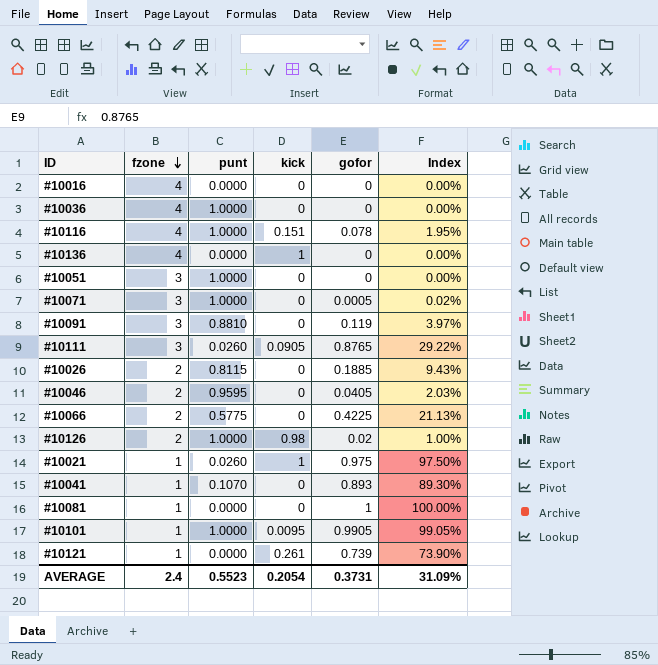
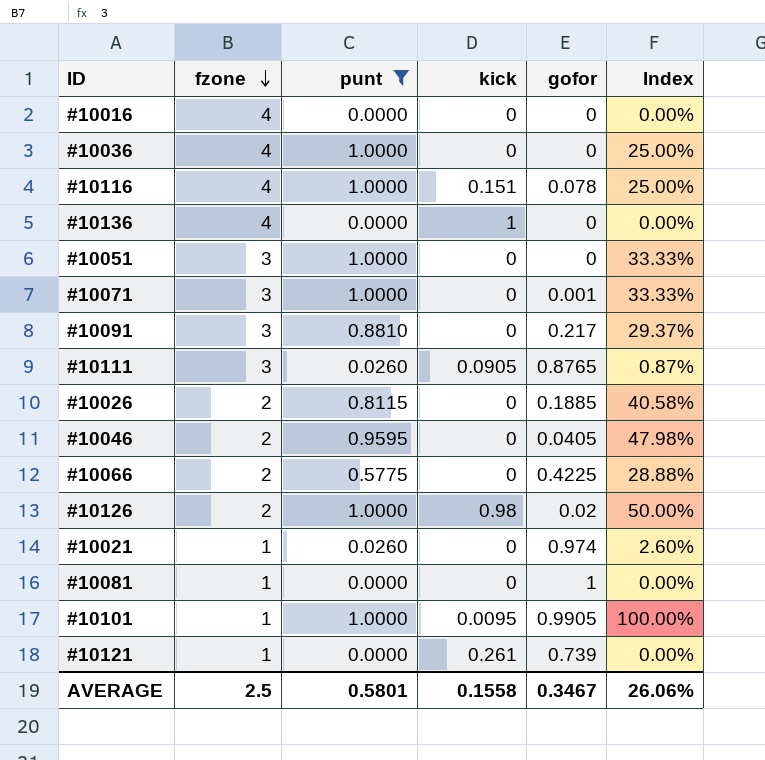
filter: none -> punt != 0.1070
column Index | formula: [gofor] / [fzone] -> [punt] / [fzone]
#10071 | gofor: 0.0005 -> 0.001
#10091 | gofor: 0.119 -> 0.217
#10021 | kick: 1 -> 0
#10021 | gofor: 0.975 -> 0.974
AVERAGE | fzone: 2.4 -> 2.5
AVERAGE | punt: 0.5523 -> 0.5801
AVERAGE | kick: 0.2054 -> 0.1558
AVERAGE | gofor: 0.3731 -> 0.3467
AVERAGE | Index: 31.09% -> 26.06%

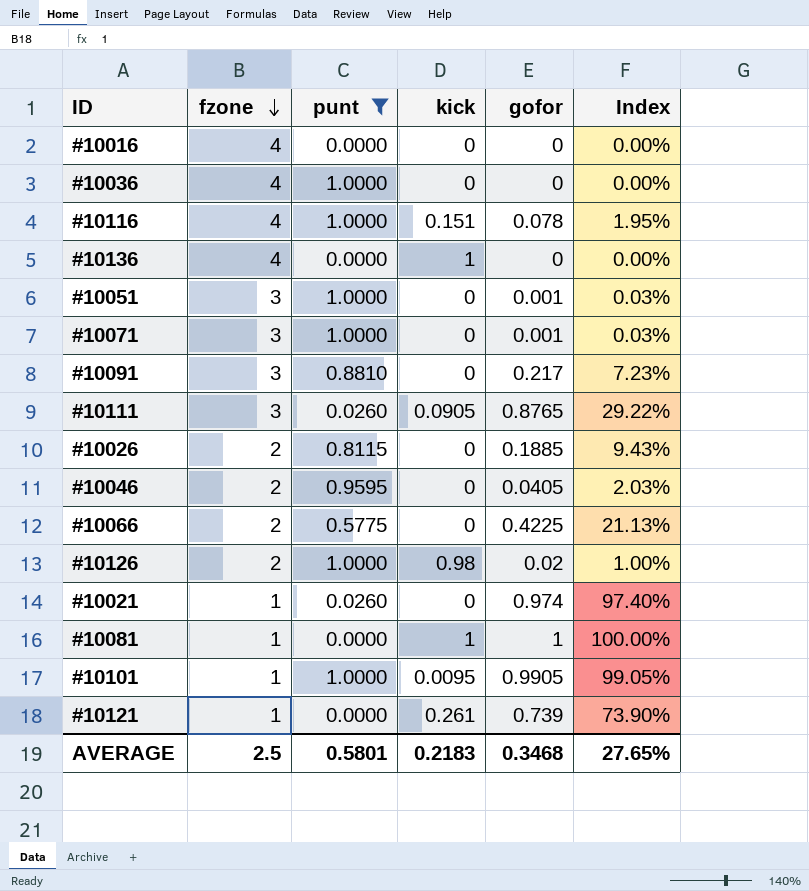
column Index | formula: [punt] / [fzone] -> [gofor] / [fzone]
#10051 | gofor: 0 -> 0.001
#10081 | kick: 0 -> 1
AVERAGE | kick: 0.1558 -> 0.2183
AVERAGE | gofor: 0.3467 -> 0.3468
AVERAGE | Index: 26.06% -> 27.65%

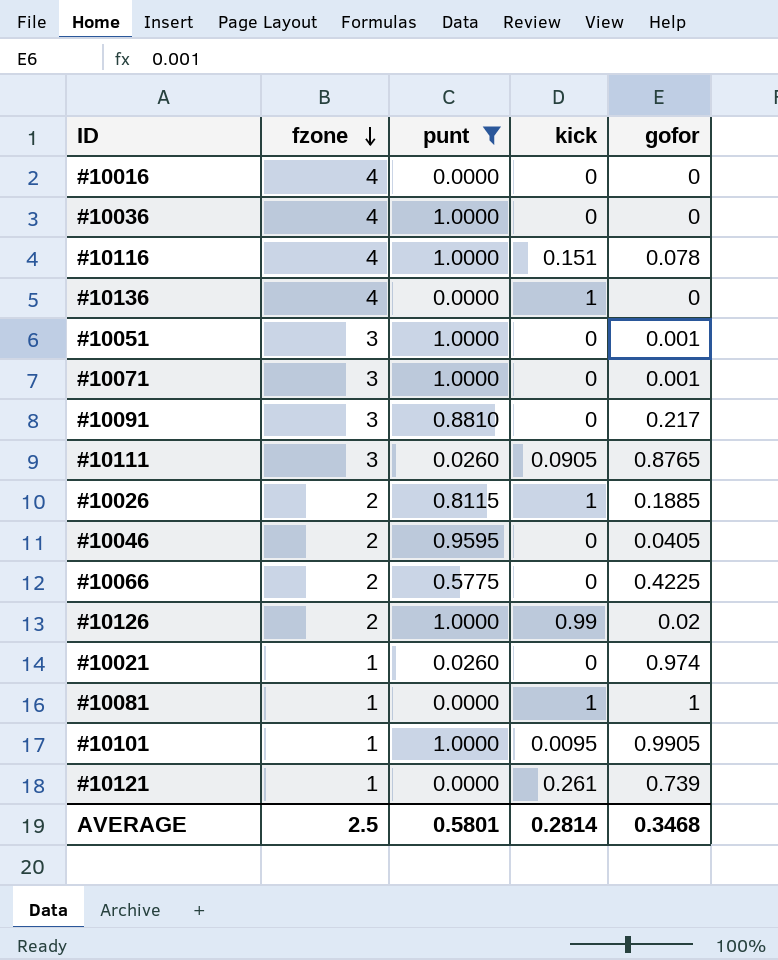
column Index | formula: [gofor] / [fzone] -> none
#10026 | kick: 0 -> 1
#10126 | kick: 0.98 -> 0.99
AVERAGE | kick: 0.2183 -> 0.2814

